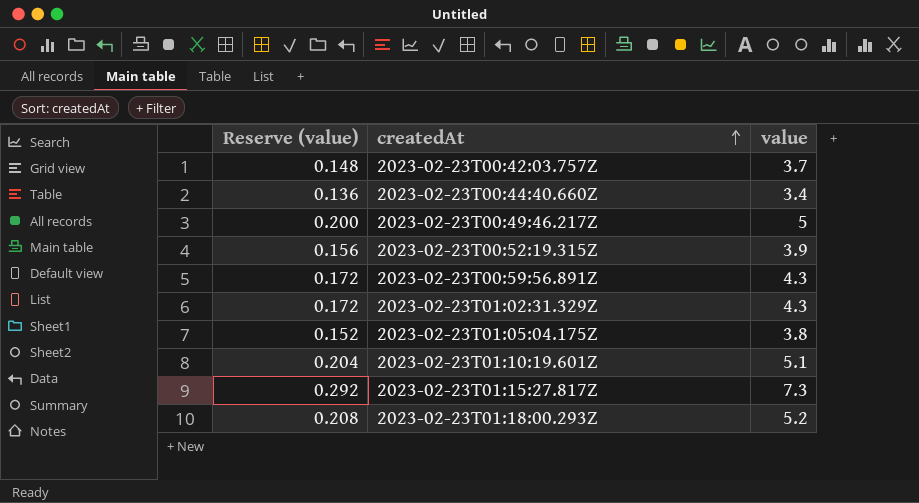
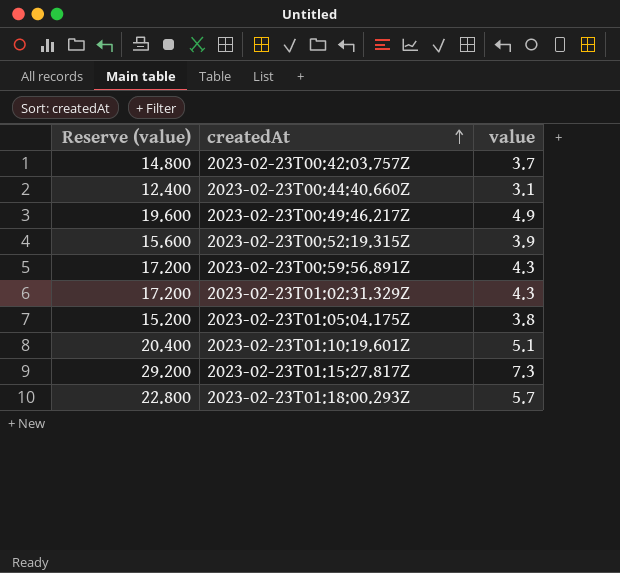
column Reserve (value) | formula: [value] * 0.04 -> [value] * 4
2023-02-23T00:44:40.660Z | value: 3.4 -> 3.1
2023-02-23T00:49:46.217Z | value: 5 -> 4.9
2023-02-23T01:18:00.293Z | value: 5.2 -> 5.7

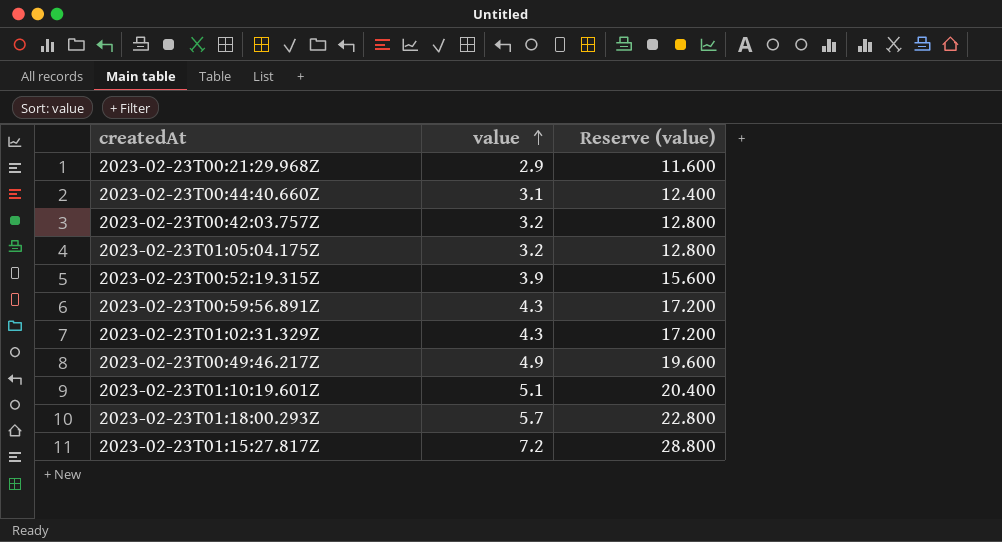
row order: createdAt ascending -> value ascending
column Reserve (value) | position: 1 -> 3
row 2023-02-23T00:21:29.968Z: none -> 2.9 | 11.600
2023-02-23T00:42:03.757Z | value: 3.7 -> 3.2
2023-02-23T00:42:03.757Z | Reserve (value): 14.800 -> 12.800
2023-02-23T01:05:04.175Z | value: 3.8 -> 3.2
2023-02-23T01:05:04.175Z | Reserve (value): 15.200 -> 12.800
2023-02-23T01:15:27.817Z | value: 7.3 -> 7.2
2023-02-23T01:15:27.817Z | Reserve (value): 29.200 -> 28.800

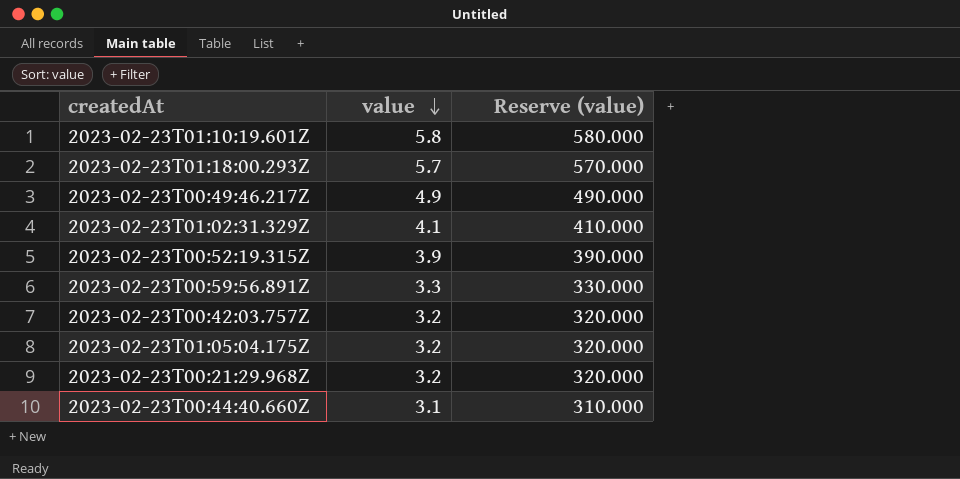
row order: value ascending -> value descending
column Reserve (value) | formula: [value] * 4 -> [value] * 100
row 2023-02-23T01:15:27.817Z: 7.2 | 28.800 -> none
2023-02-23T01:10:19.601Z | value: 5.1 -> 5.8
2023-02-23T01:02:31.329Z | value: 4.3 -> 4.1
2023-02-23T00:59:56.891Z | value: 4.3 -> 3.3
2023-02-23T00:21:29.968Z | value: 2.9 -> 3.2

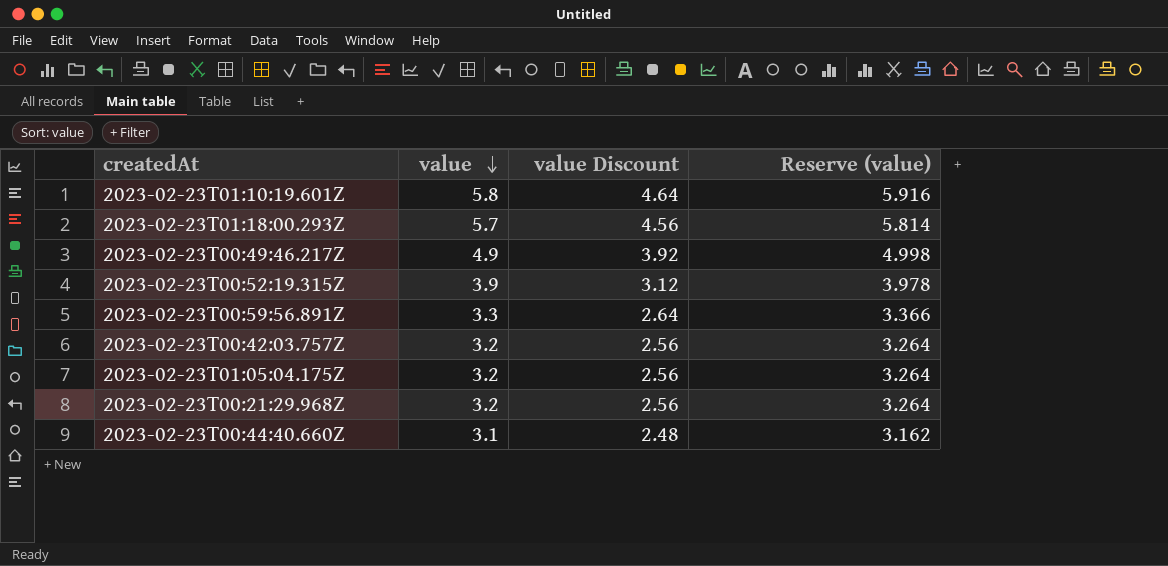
column value Discount | formula: none -> [value] * 0.8
column Reserve (value) | formula: [value] * 100 -> [value] * 1.02
row 2023-02-23T01:02:31.329Z: 4.1 | 410.000 -> none

